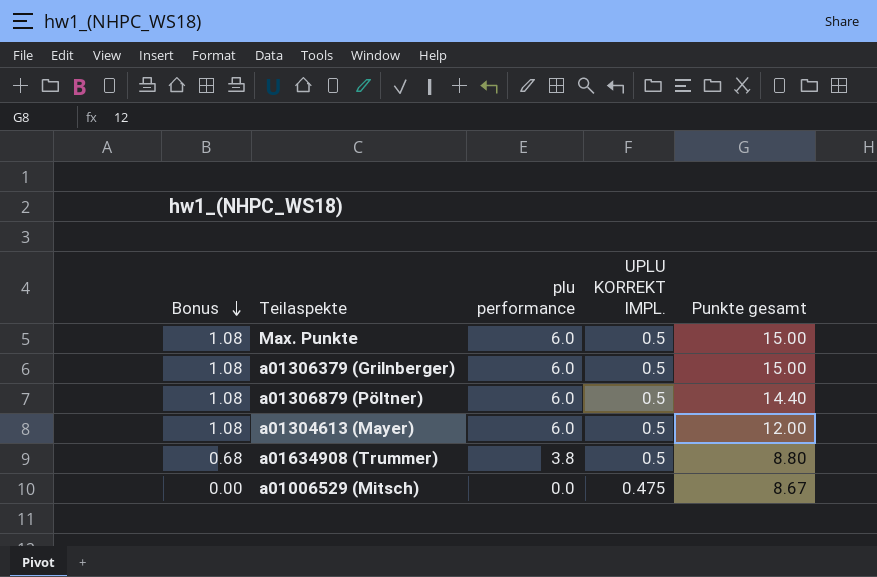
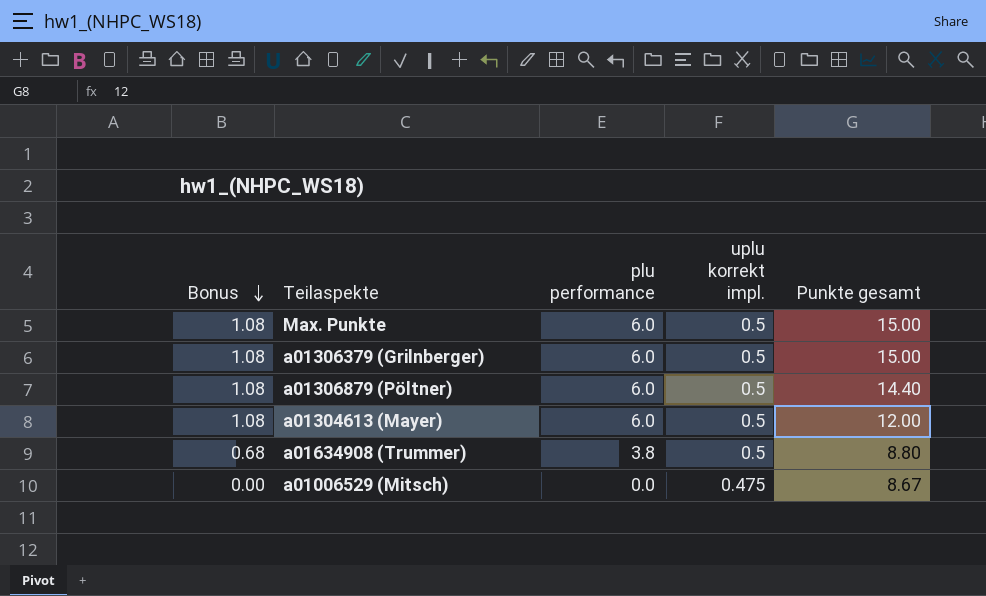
column name: UPLU KORREKT IMPL. -> uplu korrekt impl.

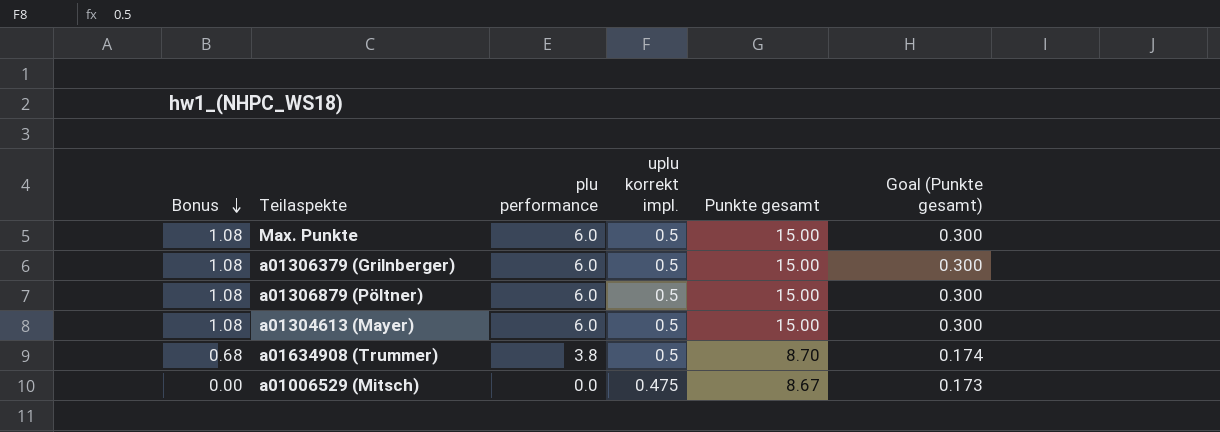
column Goal (Punkte gesamt) | formula: none -> [Punkte gesamt] * 0.02
a01306879 (Pöltner) | Punkte gesamt: 14.40 -> 15.00
a01304613 (Mayer) | Punkte gesamt: 12.00 -> 15.00
a01634908 (Trummer) | Punkte gesamt: 8.80 -> 8.70

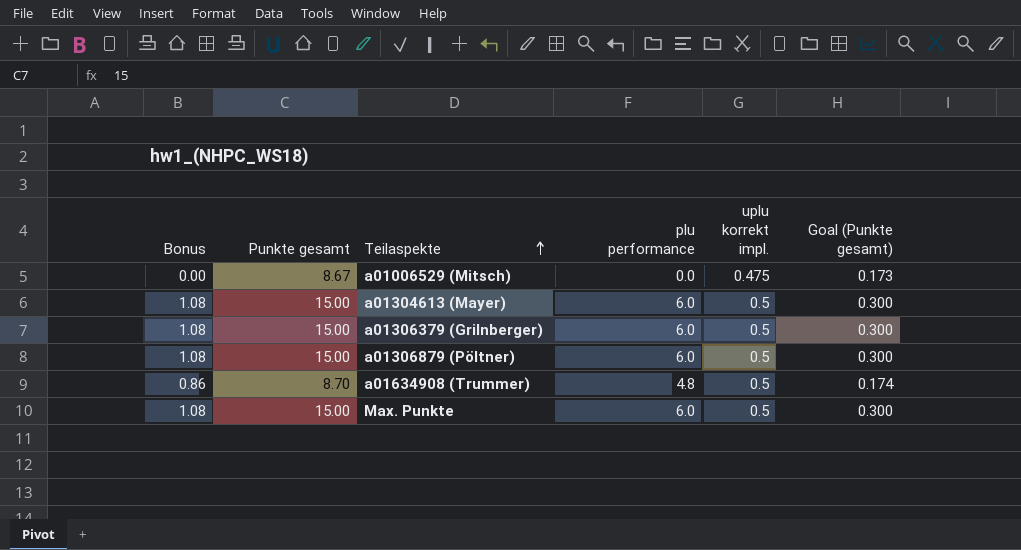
row order: Bonus descending -> Teilaspekte ascending
column Punkte gesamt | position: 5 -> 2
a01634908 (Trummer) | Bonus: 0.68 -> 0.86
a01634908 (Trummer) | plu performance: 3.8 -> 4.8

